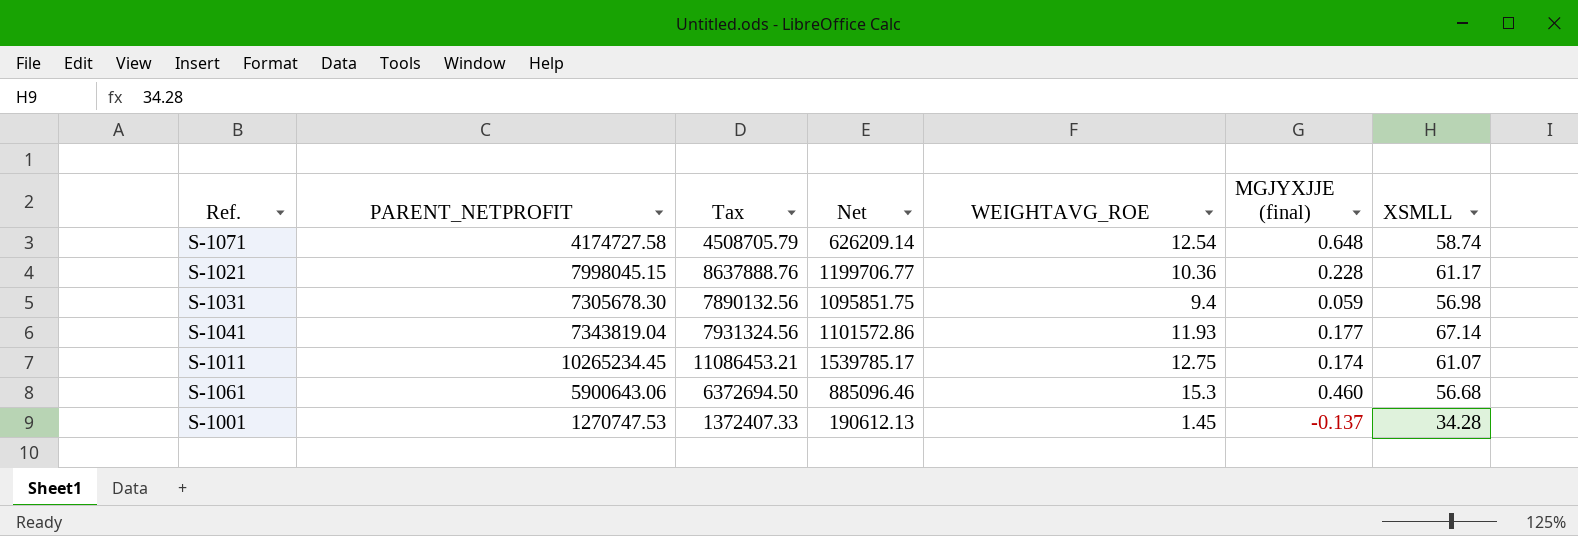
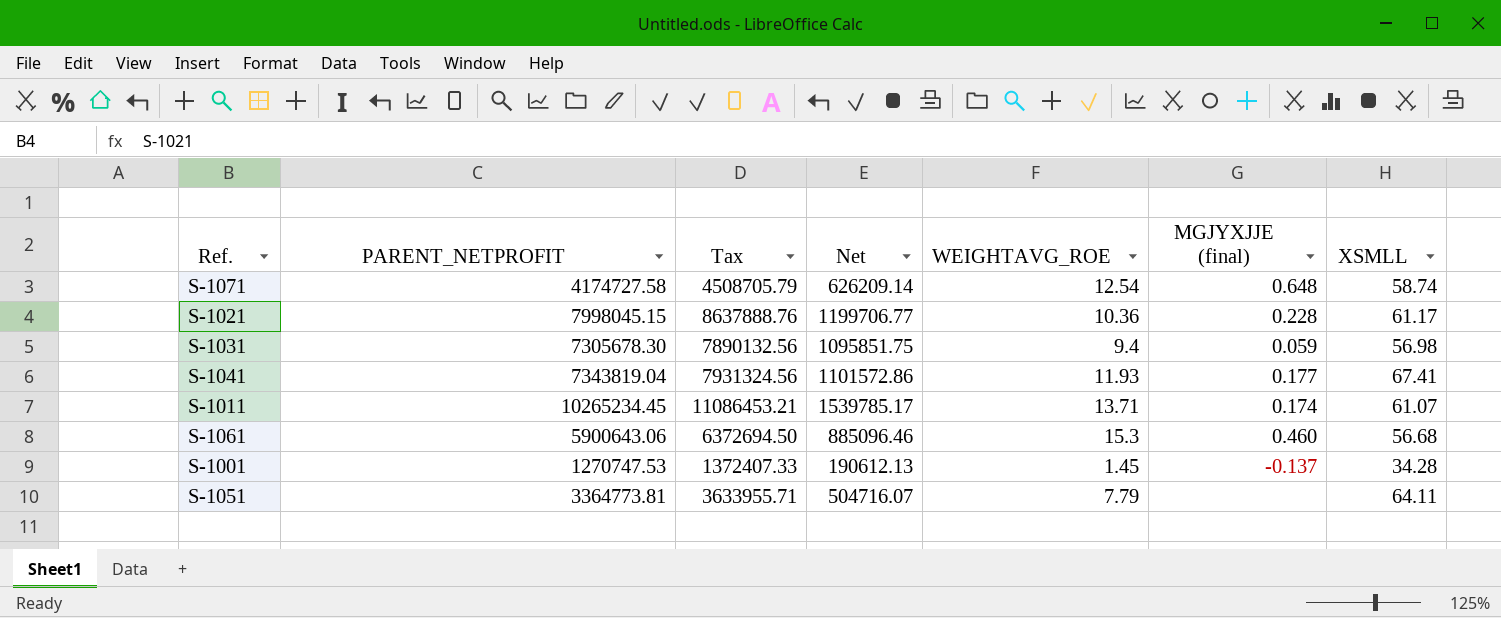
S-1041 | XSMLL: 67.14 -> 67.41
S-1011 | WEIGHTAVG_ROE: 12.75 -> 13.71
row S-1051: none -> 3364773.81 | 3633955.71 | 504716.07 | 7.79 | none | 64.11

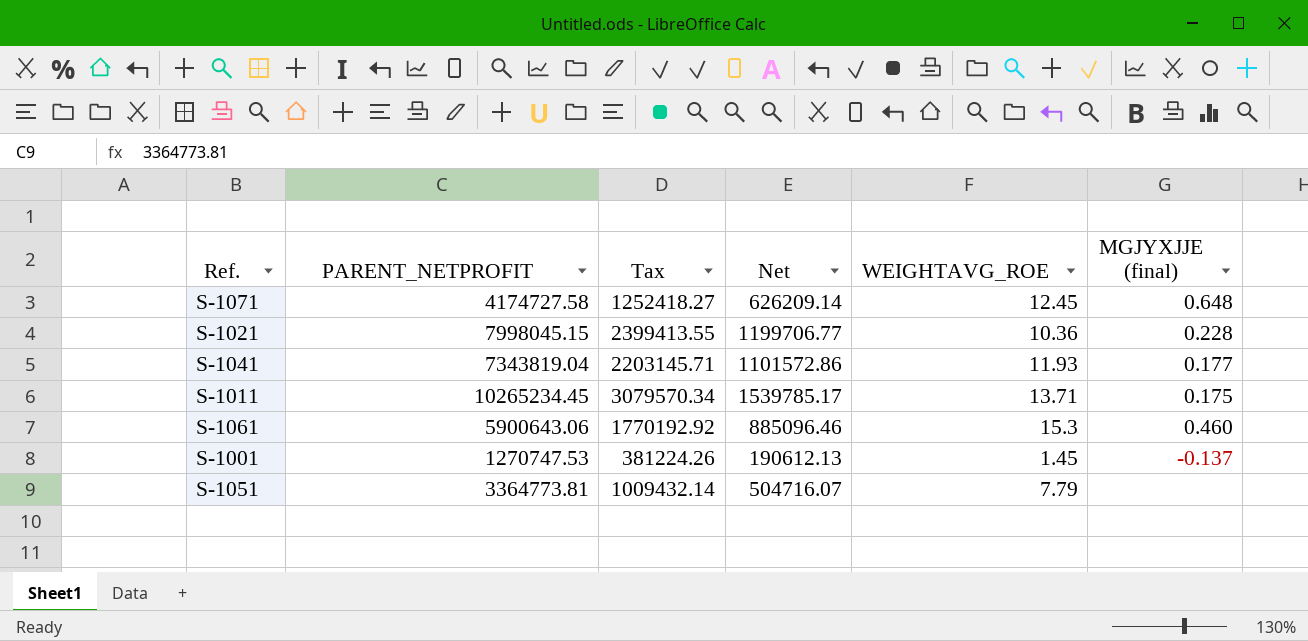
column XSMLL | position: 7 -> none
column Tax | formula: [PARENT_NETPROFIT] * 1.08 -> [PARENT_NETPROFIT] * 0.3
row S-1031: 7305678.30 | 7890132.56 | 1095851.75 | 9.4 | 0.059 | 56.98 -> none
S-1071 | WEIGHTAVG_ROE: 12.54 -> 12.45
S-1011 | MGJYXJJE (final): 0.174 -> 0.175

